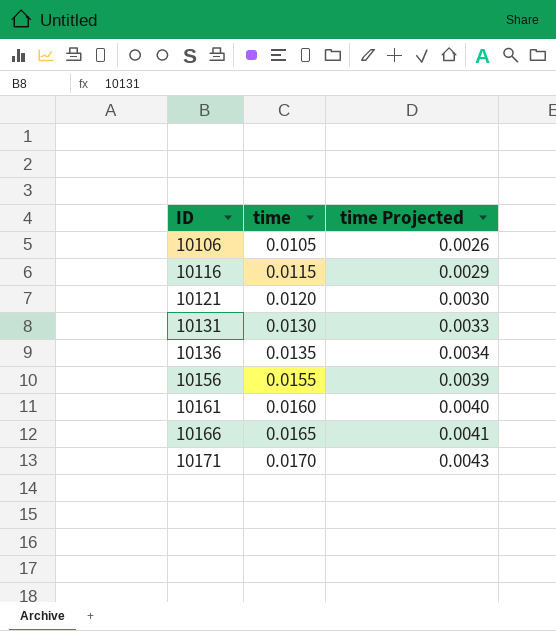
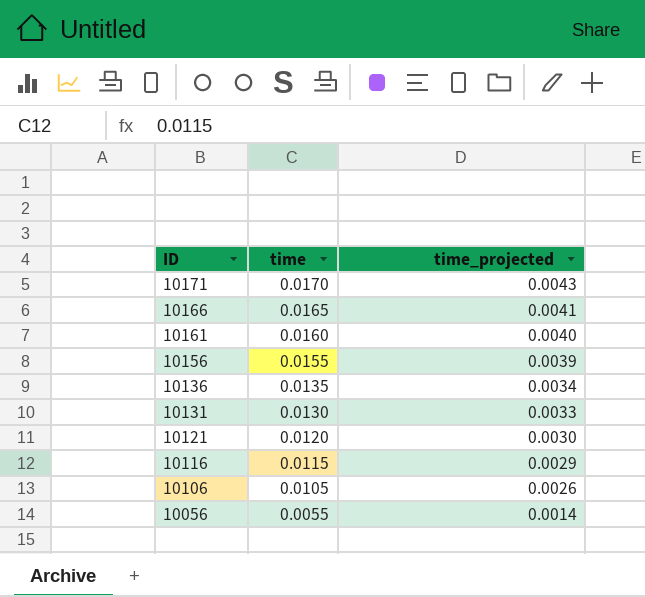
row order: ID ascending -> ID descending
column name: time Projected -> time_projected
row 10056: none -> 0.0055 | 0.0014

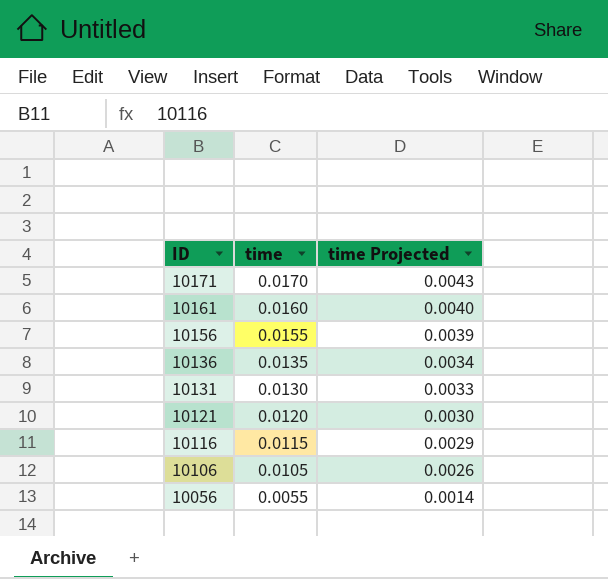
column name: time_projected -> time Projected
row 10166: 0.0165 | 0.0041 -> none

